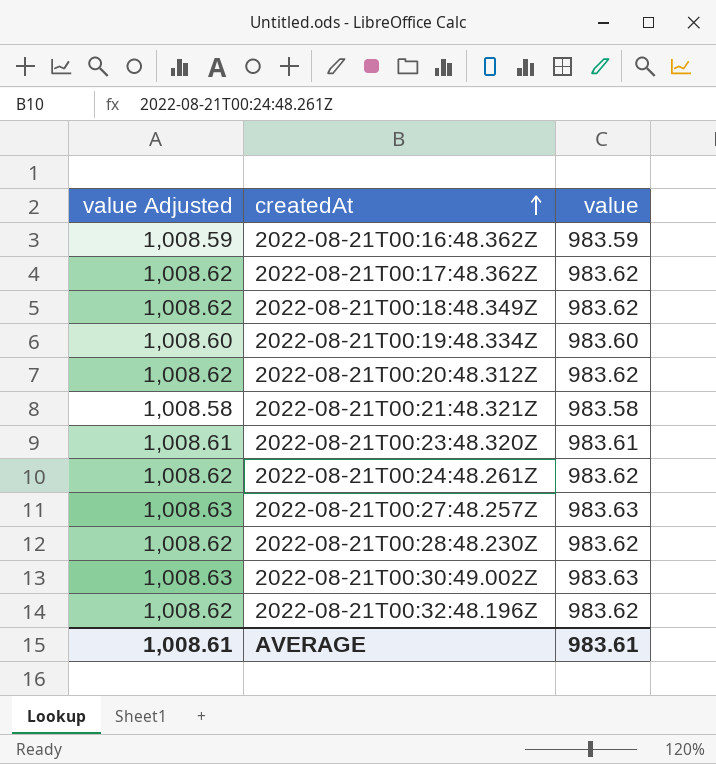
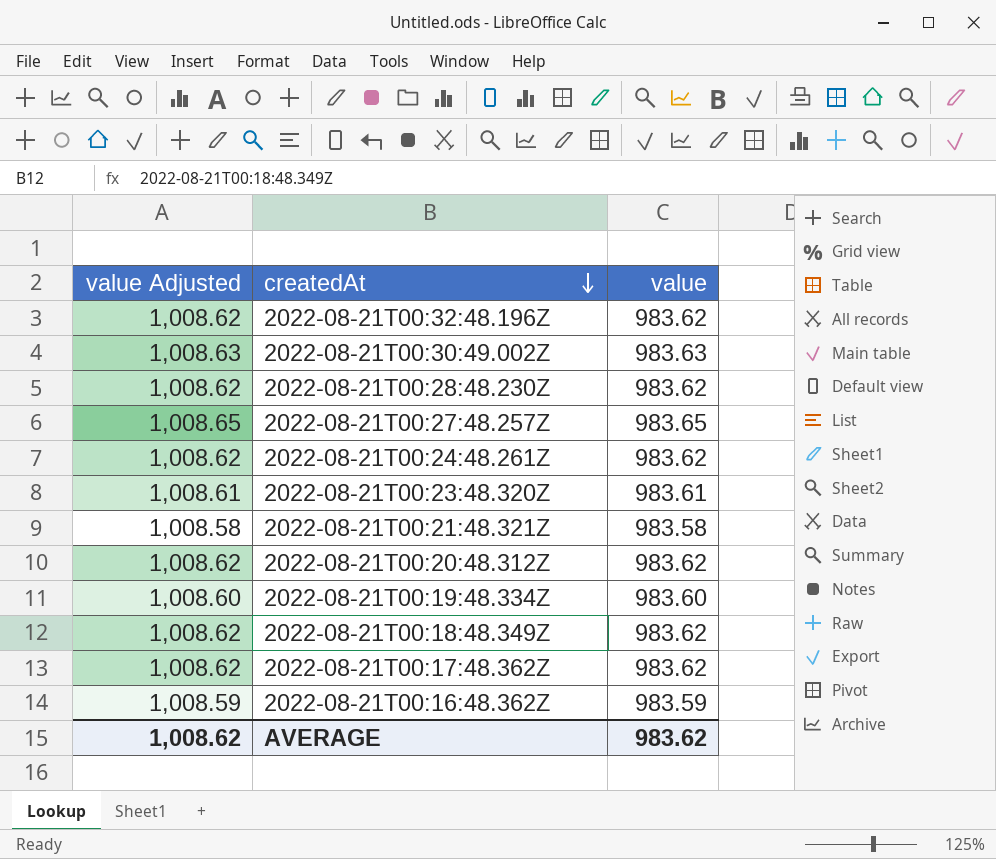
row order: createdAt ascending -> createdAt descending
2022-08-21T00:27:48.257Z | value Adjusted: 1,008.63 -> 1,008.65
2022-08-21T00:27:48.257Z | value: 983.63 -> 983.65
AVERAGE | value Adjusted: 1,008.61 -> 1,008.62
AVERAGE | value: 983.61 -> 983.62

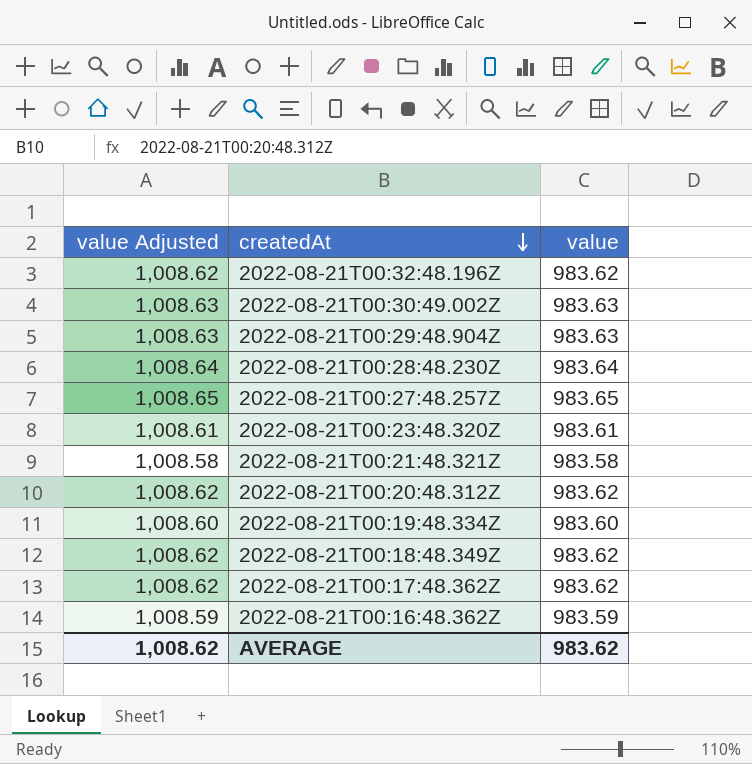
row 2022-08-21T00:24:48.261Z: 1,008.62 | 983.62 -> none
row 2022-08-21T00:29:48.904Z: none -> 1,008.63 | 983.63
2022-08-21T00:28:48.230Z | value Adjusted: 1,008.62 -> 1,008.64
2022-08-21T00:28:48.230Z | value: 983.62 -> 983.64

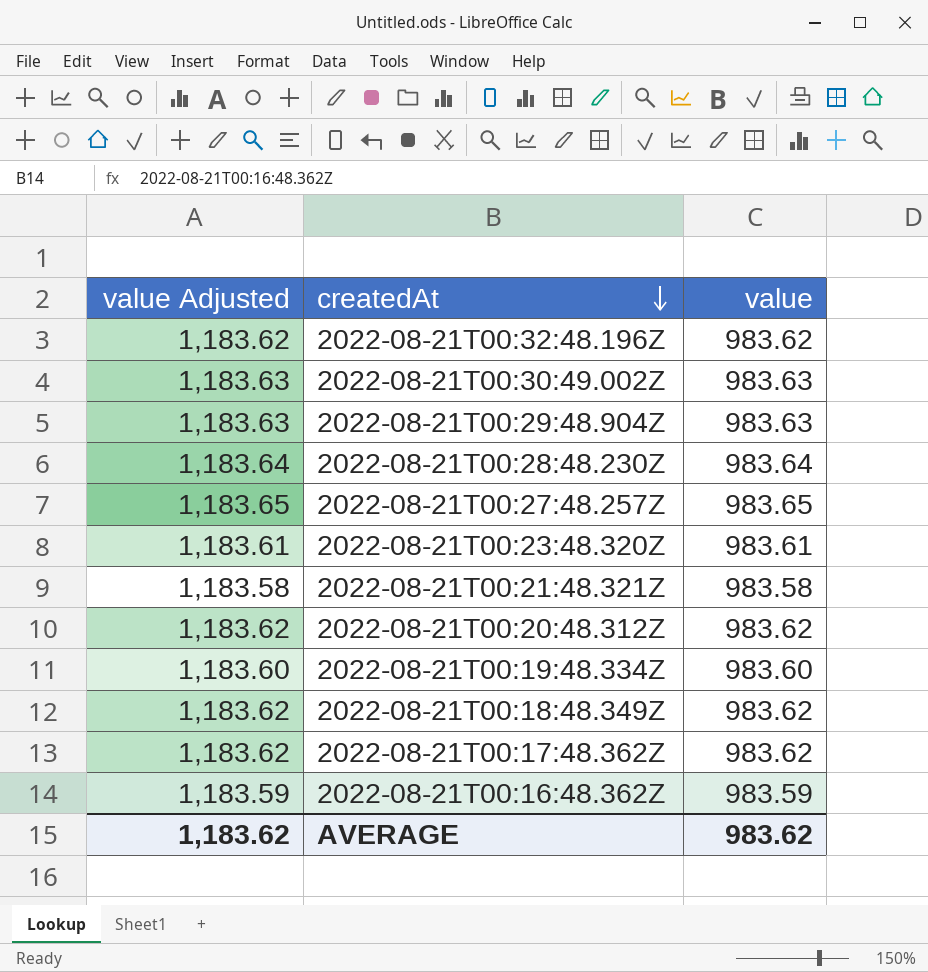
column value Adjusted | formula: [value] + 25 -> [value] + 200
AVERAGE | value Adjusted: 1,008.62 -> 1,183.62

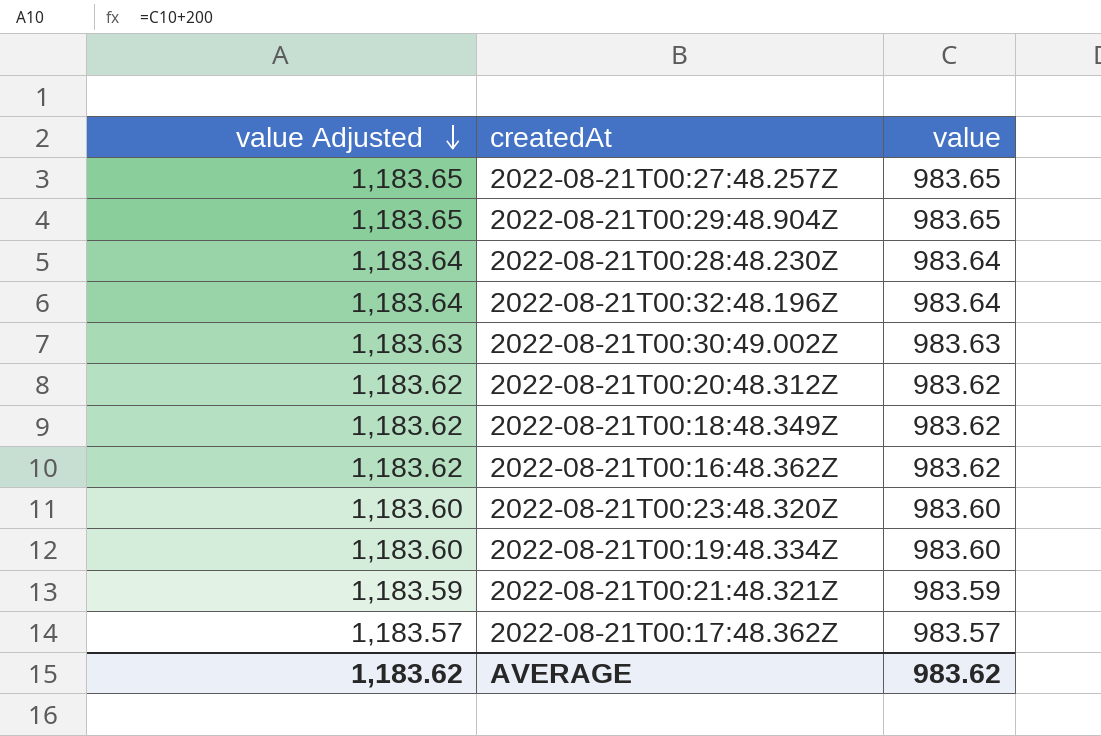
row order: createdAt descending -> value Adjusted descending
2022-08-21T00:29:48.904Z | value Adjusted: 1,183.63 -> 1,183.65
2022-08-21T00:29:48.904Z | value: 983.63 -> 983.65
2022-08-21T00:32:48.196Z | value Adjusted: 1,183.62 -> 1,183.64
2022-08-21T00:32:48.196Z | value: 983.62 -> 983.64
2022-08-21T00:16:48.362Z | value Adjusted: 1,183.59 -> 1,183.62
2022-08-21T00:16:48.362Z | value: 983.59 -> 983.62
2022-08-21T00:23:48.320Z | value Adjusted: 1,183.61 -> 1,183.60
2022-08-21T00:23:48.320Z | value: 983.61 -> 983.60
2022-08-21T00:21:48.321Z | value Adjusted: 1,183.58 -> 1,183.59
2022-08-21T00:21:48.321Z | value: 983.58 -> 983.59
2022-08-21T00:17:48.362Z | value Adjusted: 1,183.62 -> 1,183.57
2022-08-21T00:17:48.362Z | value: 983.62 -> 983.57

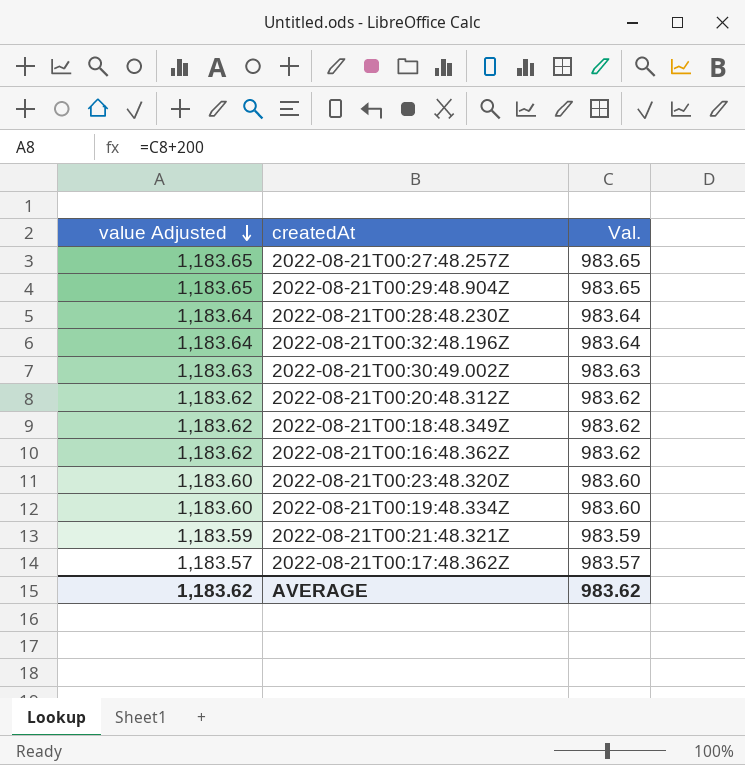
column name: value -> Val.

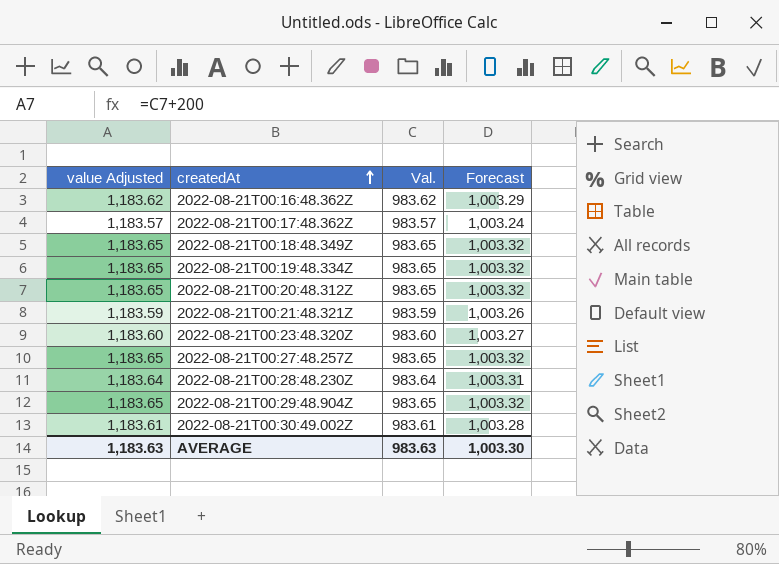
row order: value Adjusted descending -> createdAt ascending
column Forecast | formula: none -> [Val.] * 1.02
row 2022-08-21T00:32:48.196Z: 1,183.64 | 983.64 -> none
2022-08-21T00:18:48.349Z | value Adjusted: 1,183.62 -> 1,183.65
2022-08-21T00:18:48.349Z | Val.: 983.62 -> 983.65
2022-08-21T00:19:48.334Z | value Adjusted: 1,183.60 -> 1,183.65
2022-08-21T00:19:48.334Z | Val.: 983.60 -> 983.65
2022-08-21T00:20:48.312Z | value Adjusted: 1,183.62 -> 1,183.65
2022-08-21T00:20:48.312Z | Val.: 983.62 -> 983.65
2022-08-21T00:30:49.002Z | value Adjusted: 1,183.63 -> 1,183.61
2022-08-21T00:30:49.002Z | Val.: 983.63 -> 983.61
AVERAGE | value Adjusted: 1,183.62 -> 1,183.63
AVERAGE | Val.: 983.62 -> 983.63

